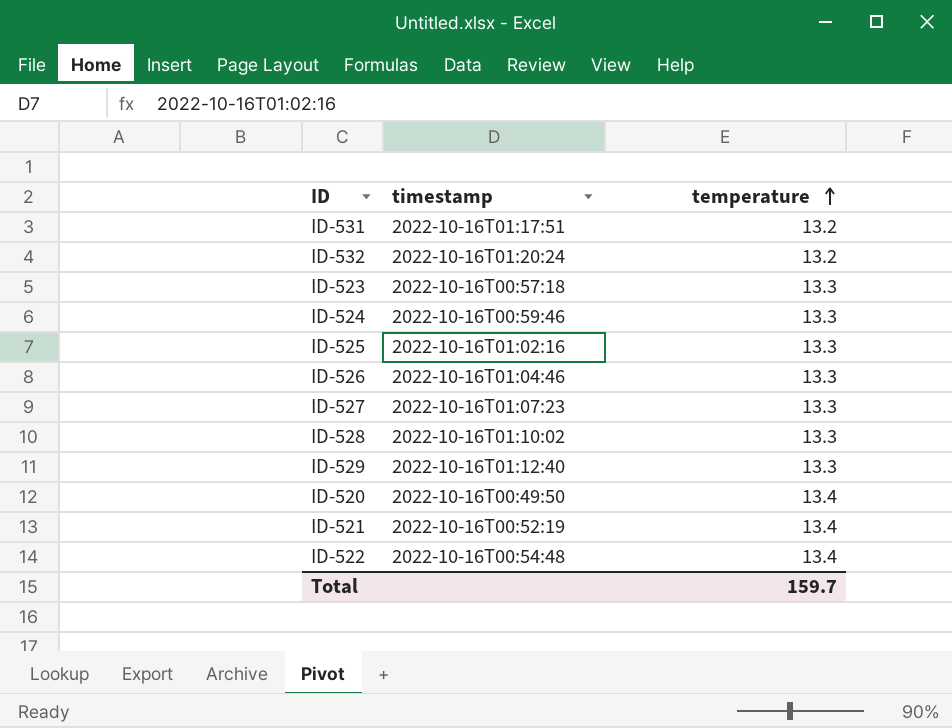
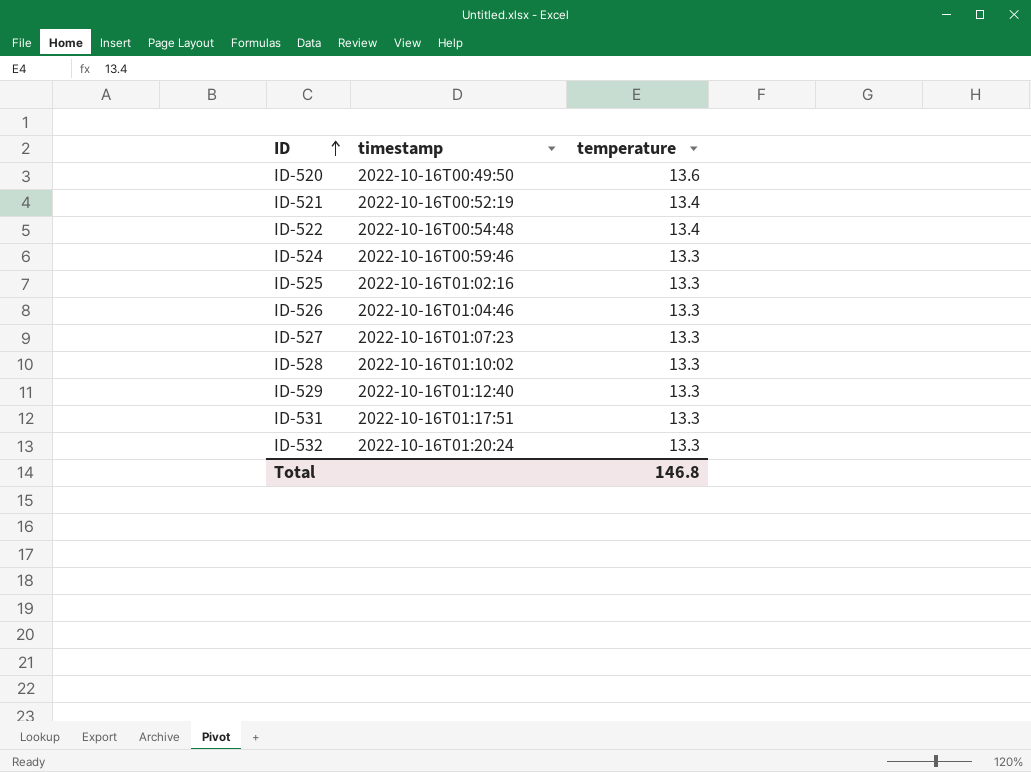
row order: temperature ascending -> ID ascending
row ID-523: 2022-10-16T00:57:18 | 13.3 -> none
ID-520 | temperature: 13.4 -> 13.6
ID-531 | temperature: 13.2 -> 13.3
ID-532 | temperature: 13.2 -> 13.3
Total | temperature: 159.7 -> 146.8

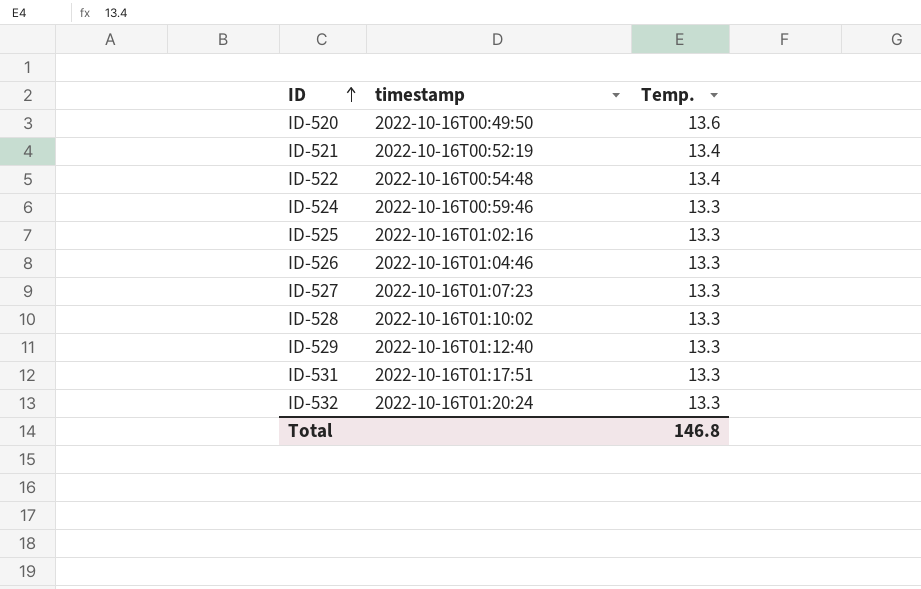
column name: temperature -> Temp.

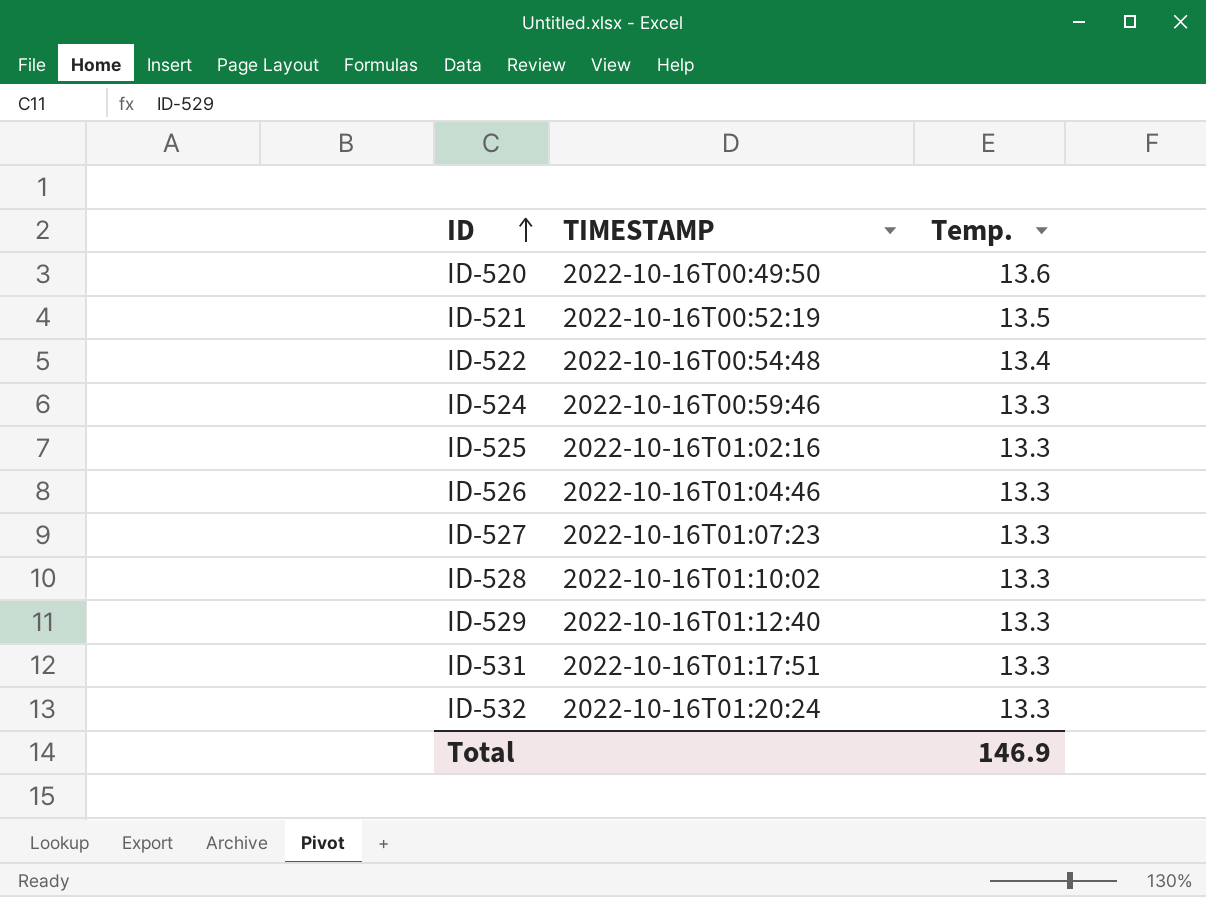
column name: timestamp -> TIMESTAMP
ID-521 | Temp.: 13.4 -> 13.5
Total | Temp.: 146.8 -> 146.9

